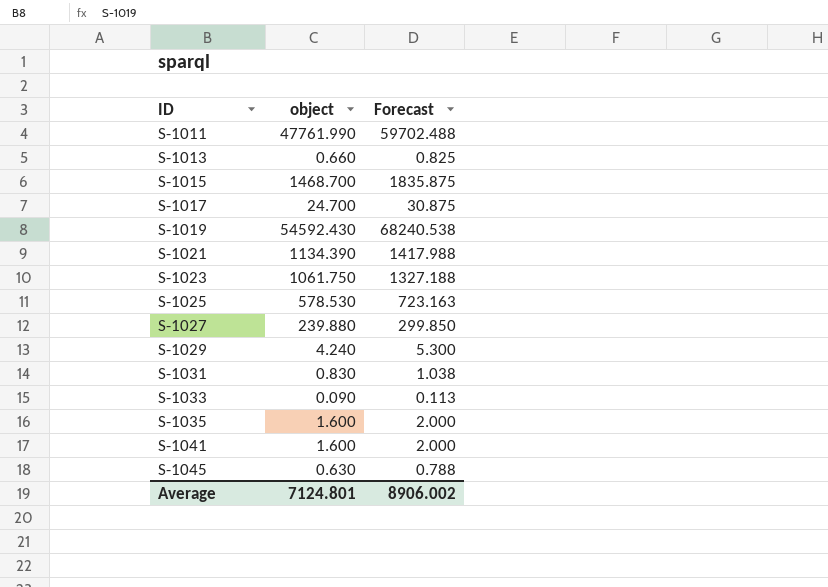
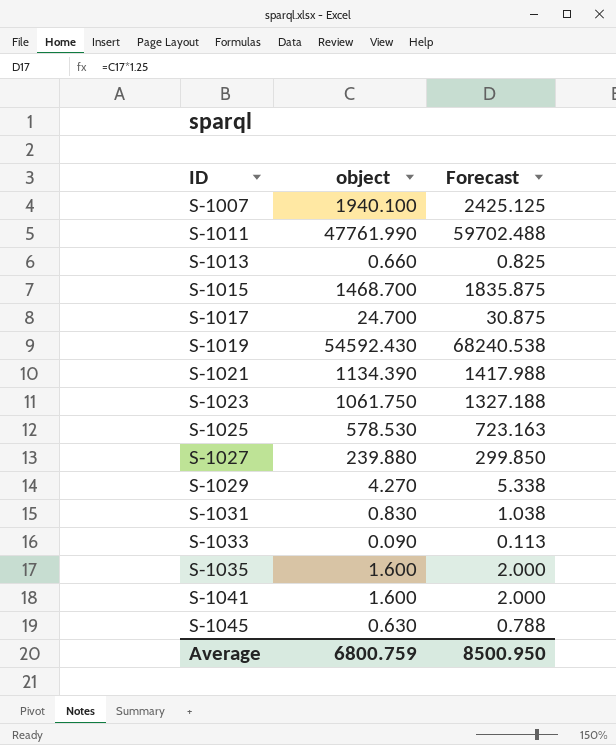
row S-1007: none -> 1940.100 | 2425.125
S-1029 | object: 4.240 -> 4.270
S-1029 | Forecast: 5.300 -> 5.338
Average | object: 7124.801 -> 6800.759
Average | Forecast: 8906.002 -> 8500.950

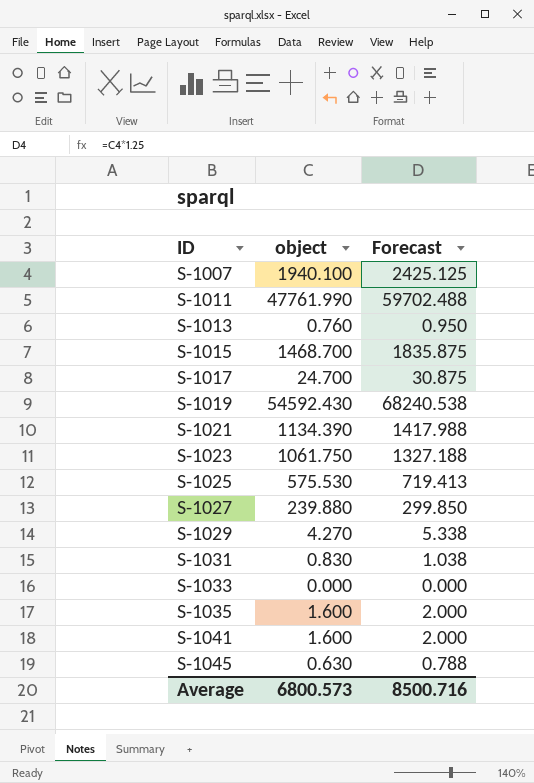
S-1013 | object: 0.660 -> 0.760
S-1013 | Forecast: 0.825 -> 0.950
S-1025 | object: 578.530 -> 575.530
S-1025 | Forecast: 723.163 -> 719.413
S-1033 | object: 0.090 -> 0.000
S-1033 | Forecast: 0.113 -> 0.000
Average | object: 6800.759 -> 6800.573
Average | Forecast: 8500.950 -> 8500.716

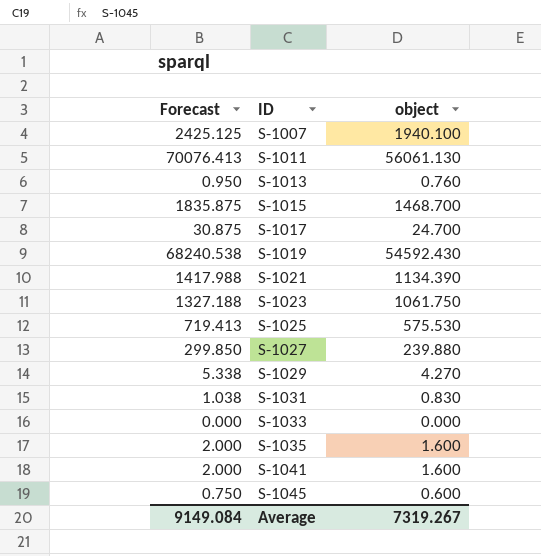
column Forecast | position: 3 -> 1
S-1011 | Forecast: 59702.488 -> 70076.413
S-1011 | object: 47761.990 -> 56061.130
S-1045 | Forecast: 0.788 -> 0.750
S-1045 | object: 0.630 -> 0.600
Average | Forecast: 8500.716 -> 9149.084
Average | object: 6800.573 -> 7319.267

